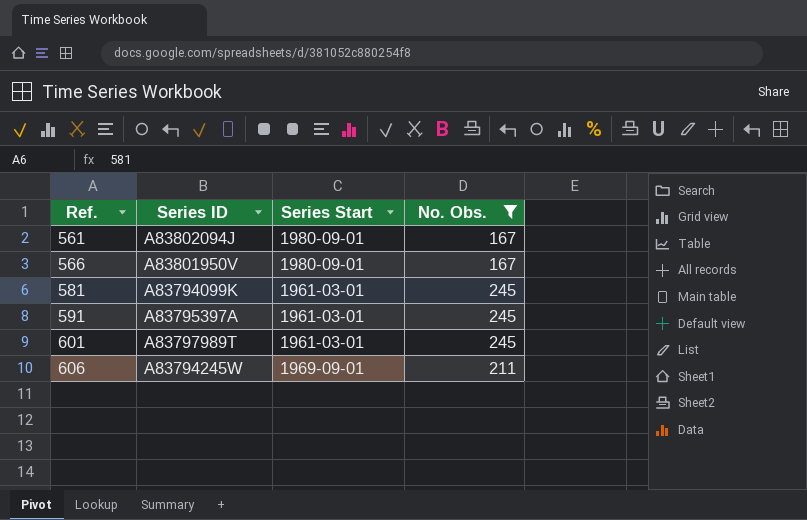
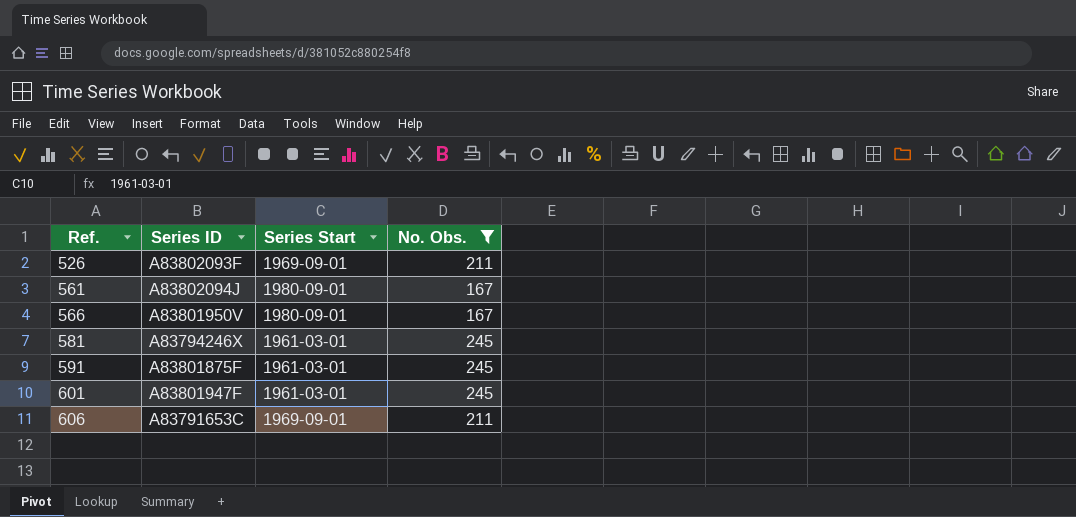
row 526: none -> A83802093F | 1969-09-01 | 211
581 | Series ID: A83794099K -> A83794246X
591 | Series ID: A83795397A -> A83801875F
601 | Series ID: A83797989T -> A83801947F
606 | Series ID: A83794245W -> A83791653C

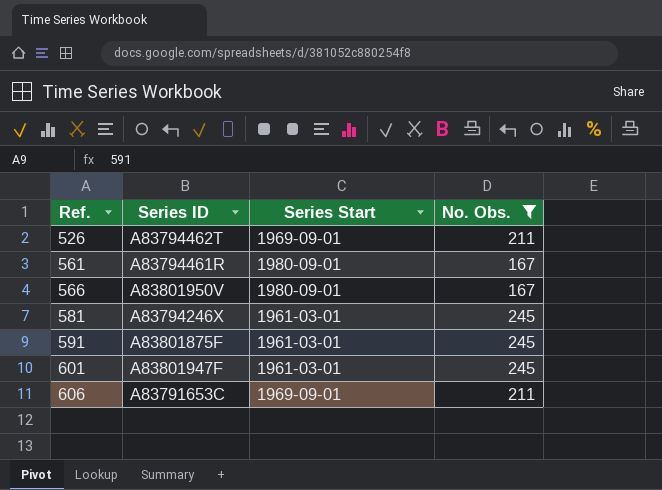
526 | Series ID: A83802093F -> A83794462T
561 | Series ID: A83802094J -> A83794461R

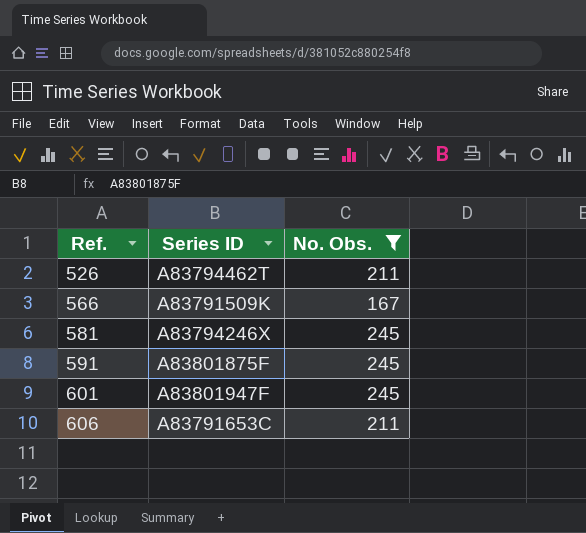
column Series Start | position: 3 -> none
row 561: A83794461R | 1980-09-01 | 167 -> none
566 | Series ID: A83801950V -> A83791509K

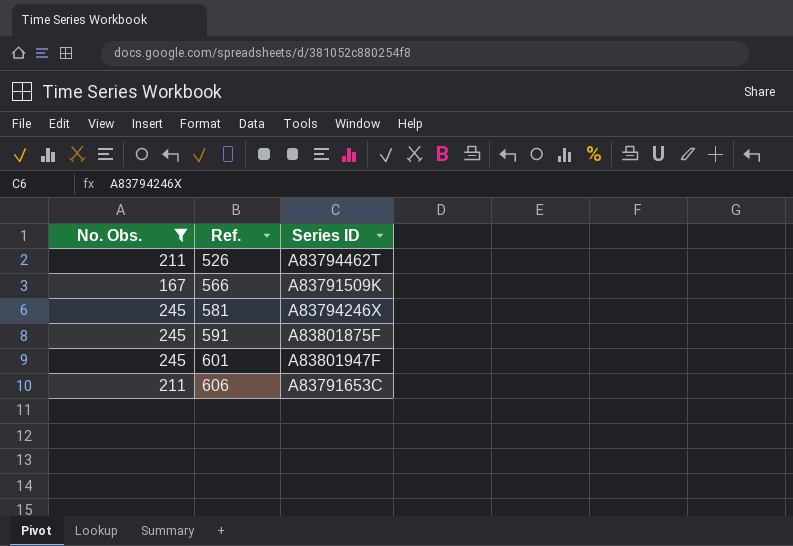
column No. Obs. | position: 3 -> 1

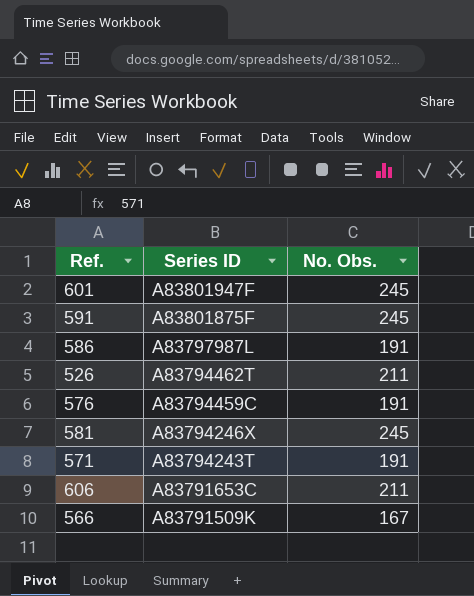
filter: No. Obs. != 191 -> none
row order: Ref. ascending -> Series ID descending
column No. Obs. | position: 1 -> 3

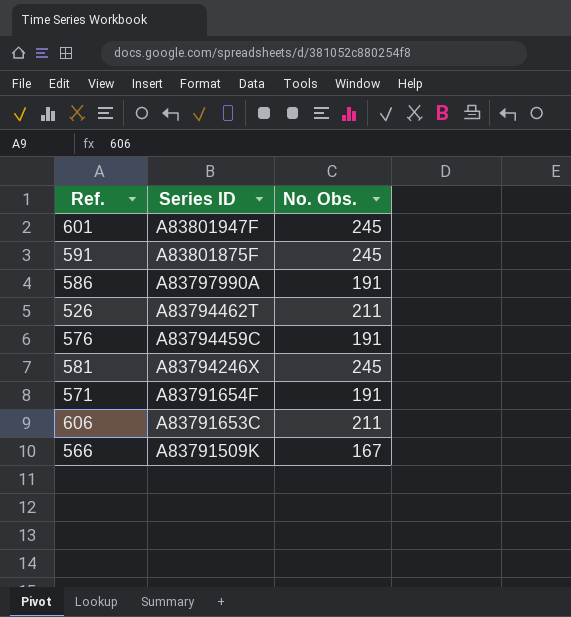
586 | Series ID: A83797987L -> A83797990A
571 | Series ID: A83794243T -> A83791654F

